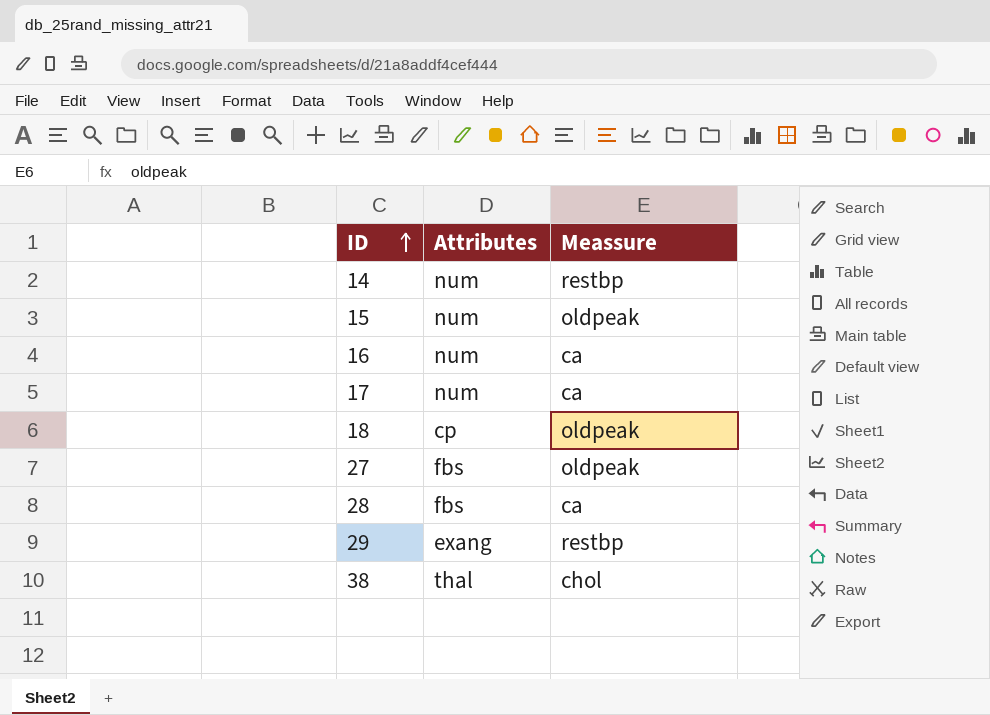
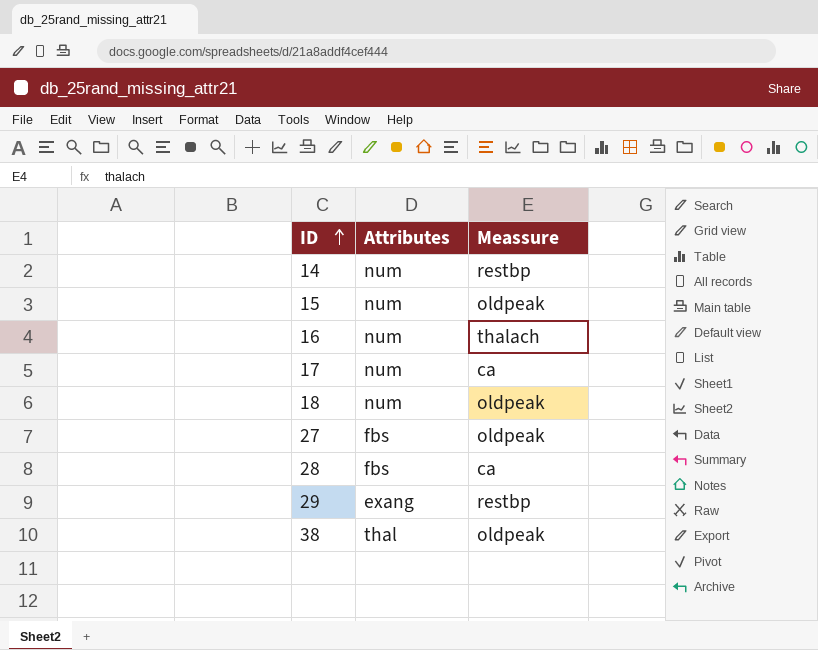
16 | Meassure: ca -> thalach
18 | Attributes: cp -> num
38 | Meassure: chol -> oldpeak

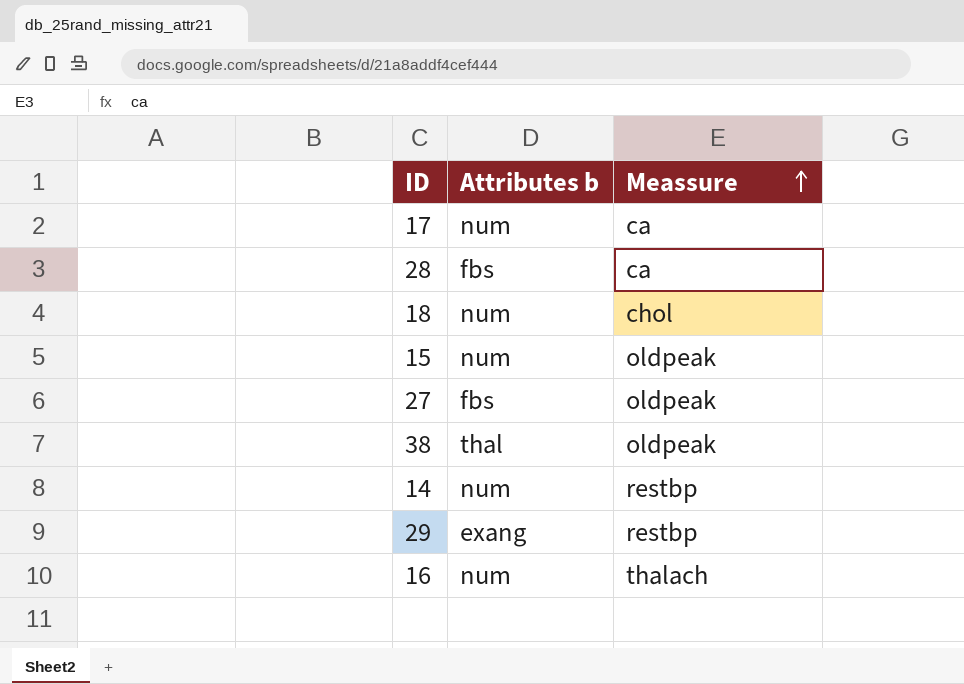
row order: ID ascending -> Meassure ascending
column name: Attributes -> Attributes b
18 | Meassure: oldpeak -> chol

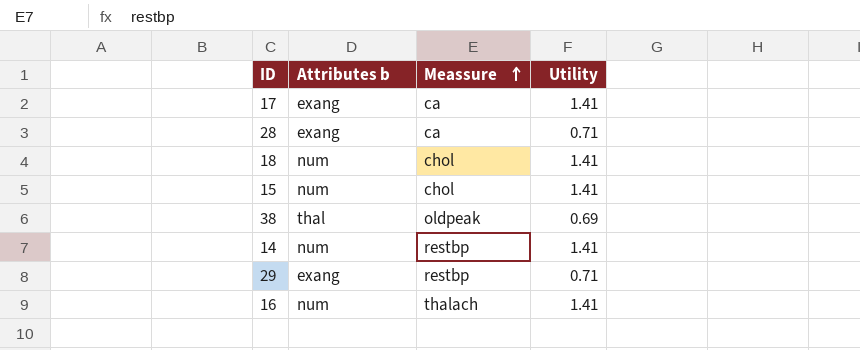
column Utility | position: none -> 4
row 27: fbs | oldpeak -> none
17 | Attributes b: num -> exang
28 | Attributes b: fbs -> exang
15 | Meassure: oldpeak -> chol

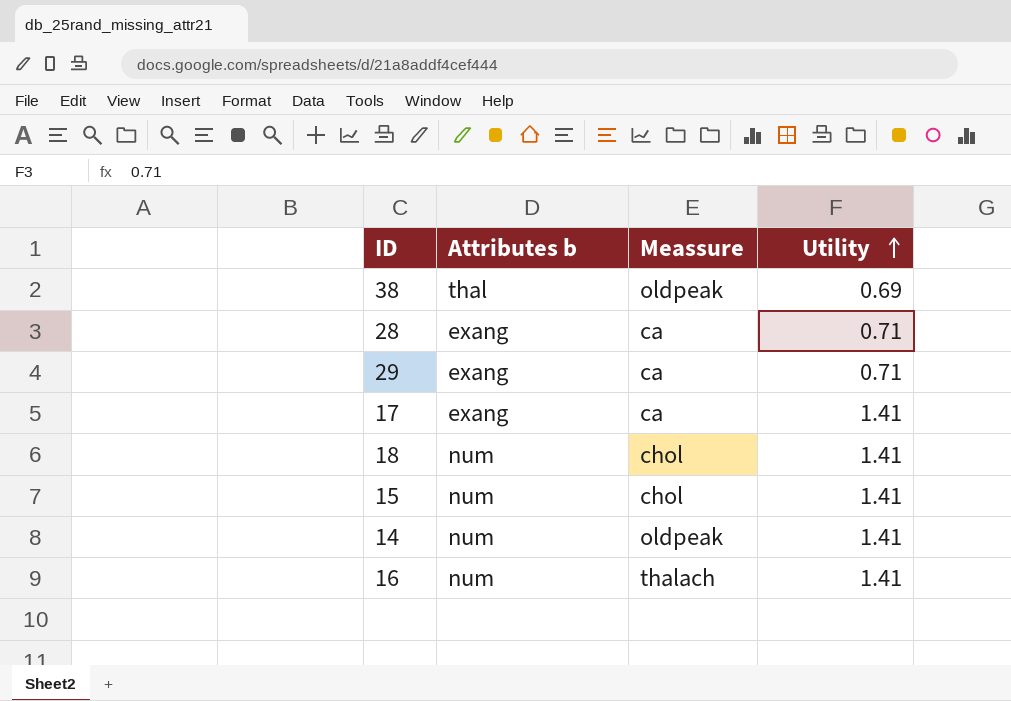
row order: Meassure ascending -> Utility ascending
29 | Meassure: restbp -> ca
14 | Meassure: restbp -> oldpeak

